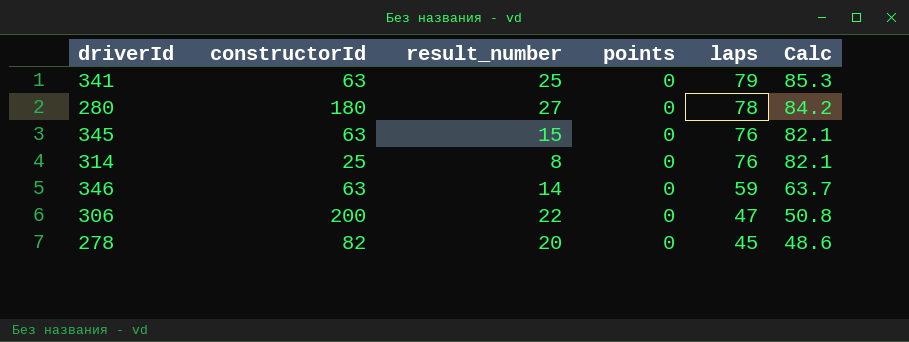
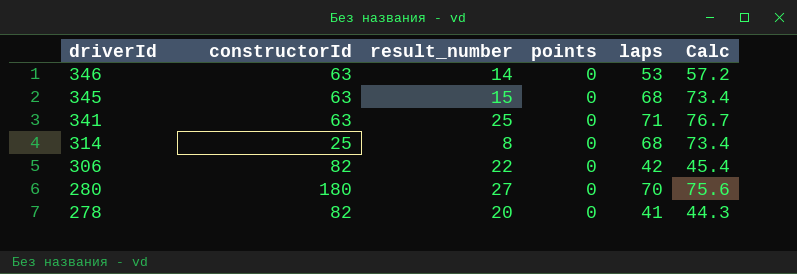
row order: laps descending -> driverId descending
346 | laps: 59 -> 53
346 | Calc: 63.7 -> 57.2
345 | laps: 76 -> 68
345 | Calc: 82.1 -> 73.4
341 | laps: 79 -> 71
341 | Calc: 85.3 -> 76.7
314 | laps: 76 -> 68
314 | Calc: 82.1 -> 73.4
306 | constructorId: 200 -> 82
306 | laps: 47 -> 42
306 | Calc: 50.8 -> 45.4
280 | laps: 78 -> 70
280 | Calc: 84.2 -> 75.6
278 | laps: 45 -> 41
278 | Calc: 48.6 -> 44.3

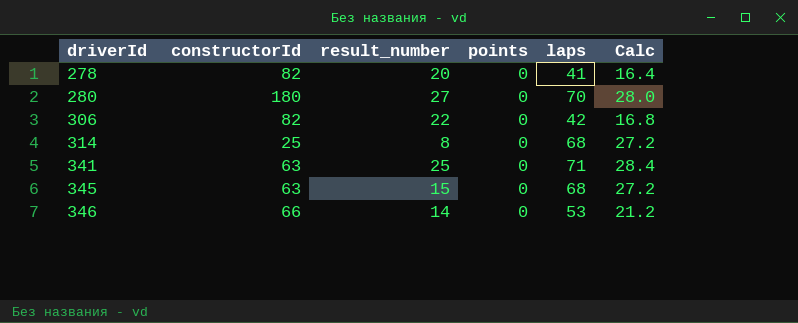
row order: driverId descending -> driverId ascending
column Calc | formula: [laps] * 1.08 -> [laps] * 0.4
346 | constructorId: 63 -> 66

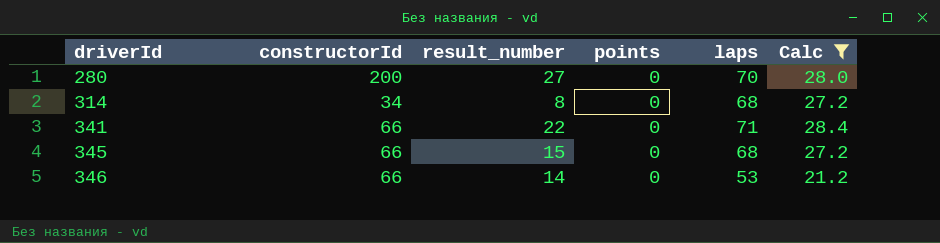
filter: none -> Calc >= 21.2
280 | constructorId: 180 -> 200
314 | constructorId: 25 -> 34
341 | constructorId: 63 -> 66
341 | result_number: 25 -> 22
345 | constructorId: 63 -> 66

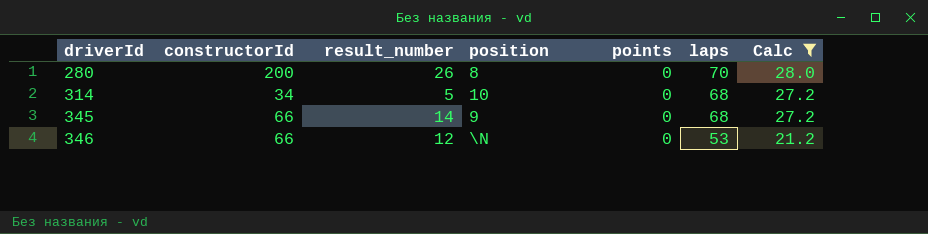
column position | position: none -> 4
row 341: 66 | 22 | 0 | 71 | 28.4 -> none
280 | result_number: 27 -> 26
314 | result_number: 8 -> 5
345 | result_number: 15 -> 14
346 | result_number: 14 -> 12

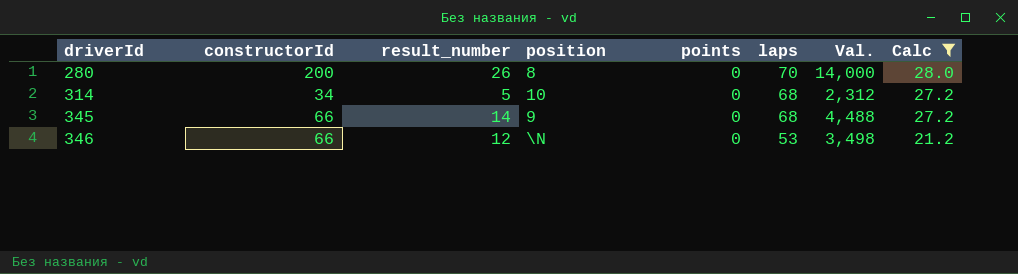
column Val. | formula: none -> [constructorId] * [laps]

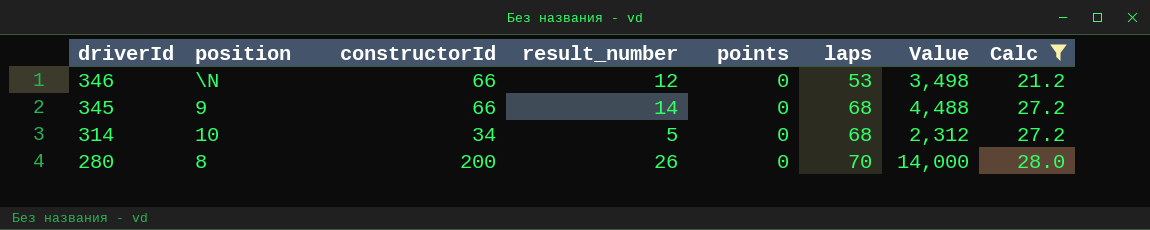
row order: driverId ascending -> driverId descending
column position | position: 4 -> 2
column name: Val. -> Value

